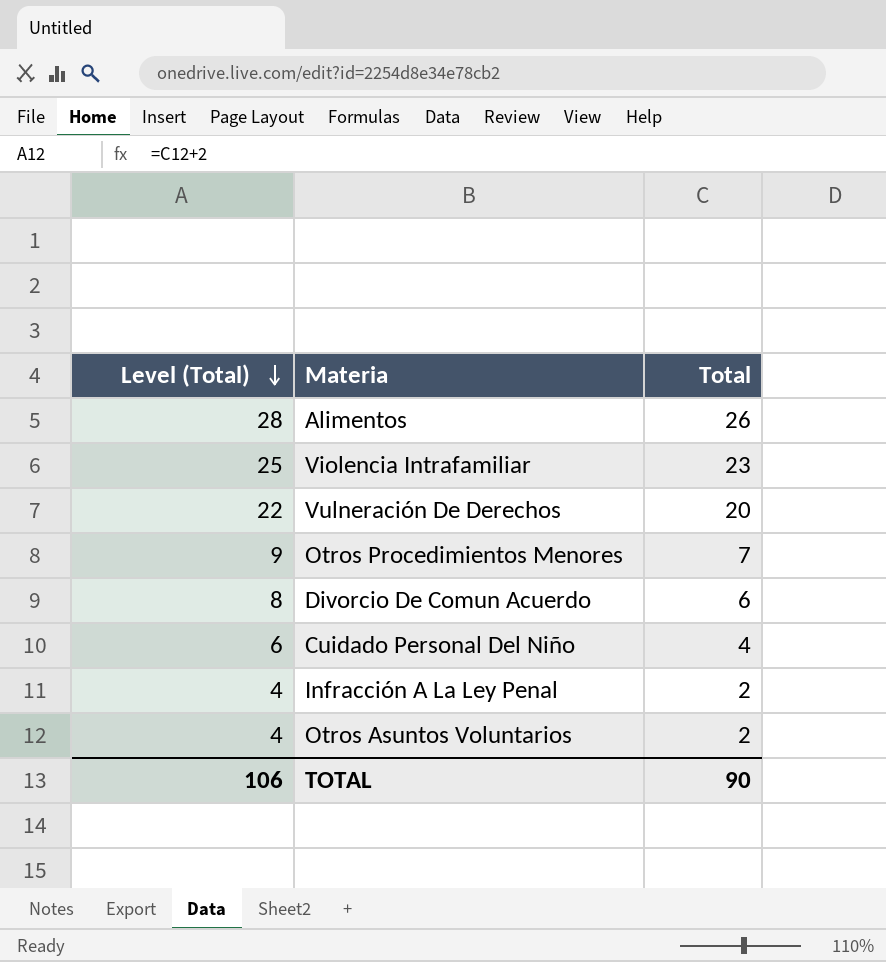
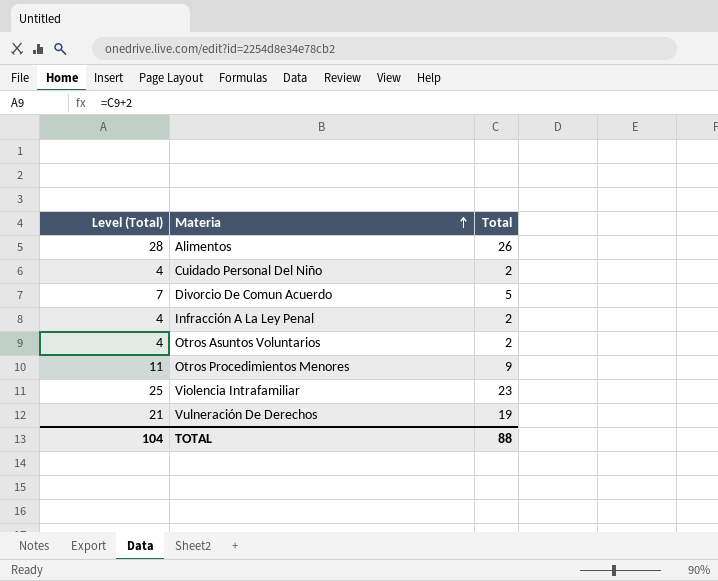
row order: Level (Total) descending -> Materia ascending
Cuidado Personal Del Niño | Level (Total): 6 -> 4
Cuidado Personal Del Niño | Total: 4 -> 2
Divorcio De Comun Acuerdo | Level (Total): 8 -> 7
Divorcio De Comun Acuerdo | Total: 6 -> 5
Otros Procedimientos Menores | Level (Total): 9 -> 11
Otros Procedimientos Menores | Total: 7 -> 9
Vulneración De Derechos | Level (Total): 22 -> 21
Vulneración De Derechos | Total: 20 -> 19
TOTAL | Level (Total): 106 -> 104
TOTAL | Total: 90 -> 88

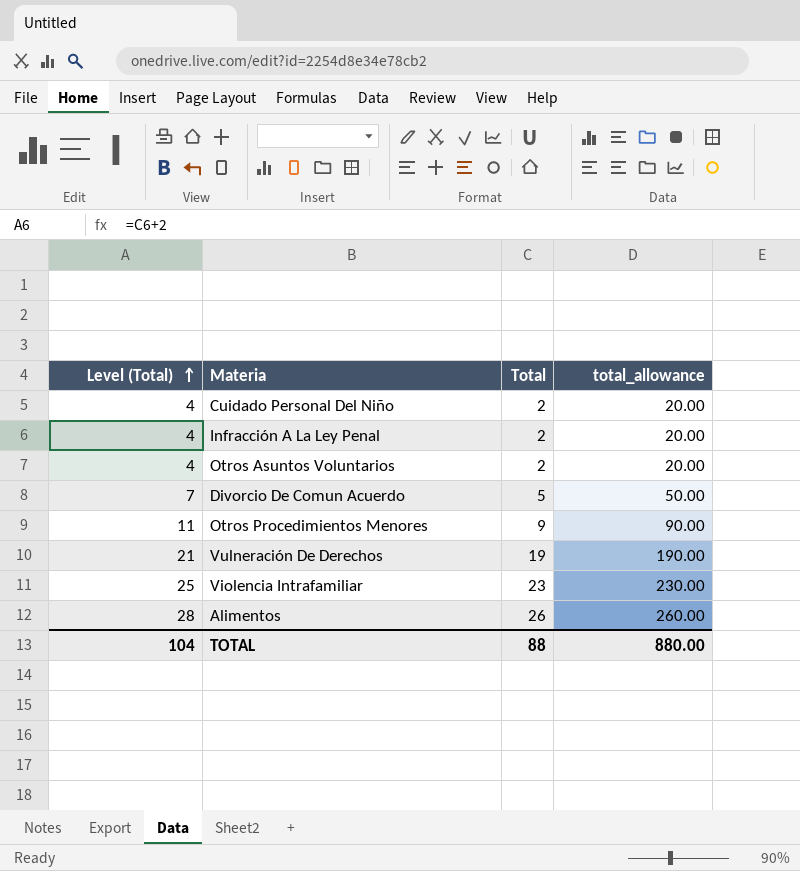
row order: Materia ascending -> Level (Total) ascending
column total_allowance | formula: none -> [Total] * 10

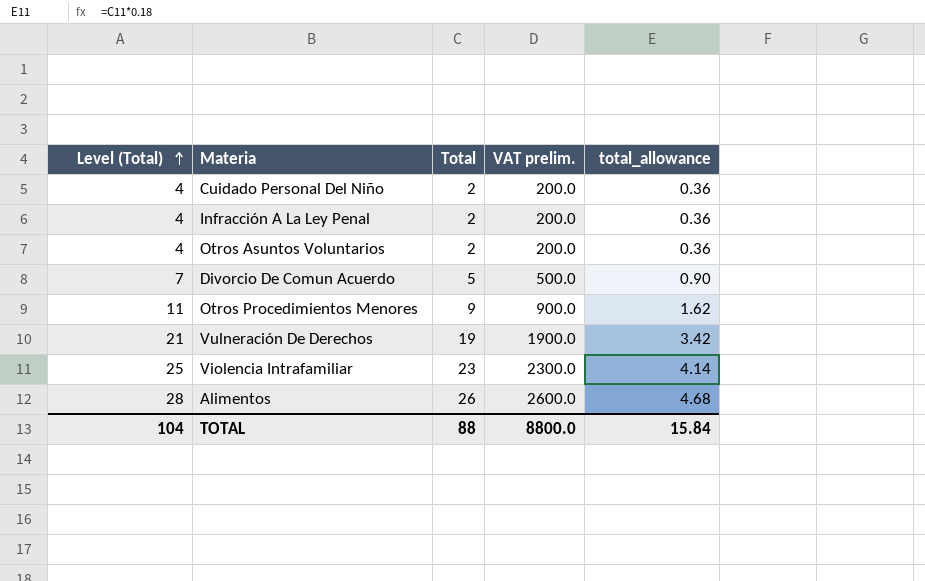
column VAT prelim. | formula: none -> [Total] * 100
column total_allowance | formula: [Total] * 10 -> [Total] * 0.18
TOTAL | total_allowance: 880.00 -> 15.84

